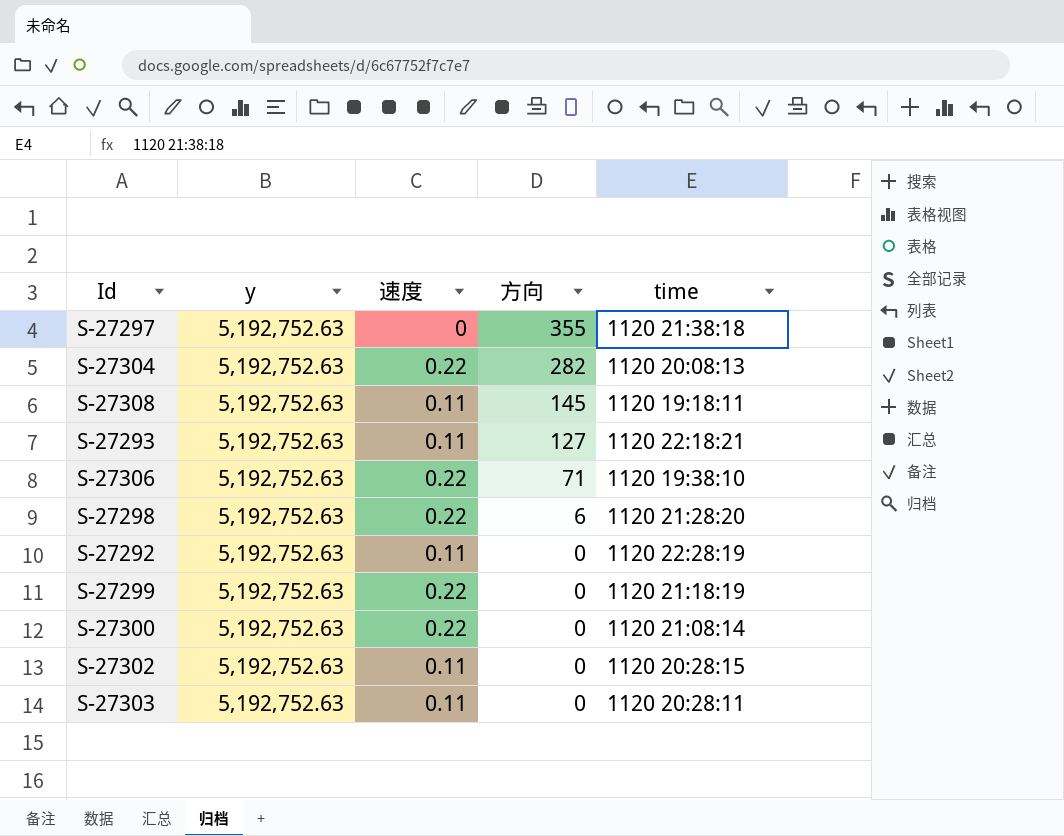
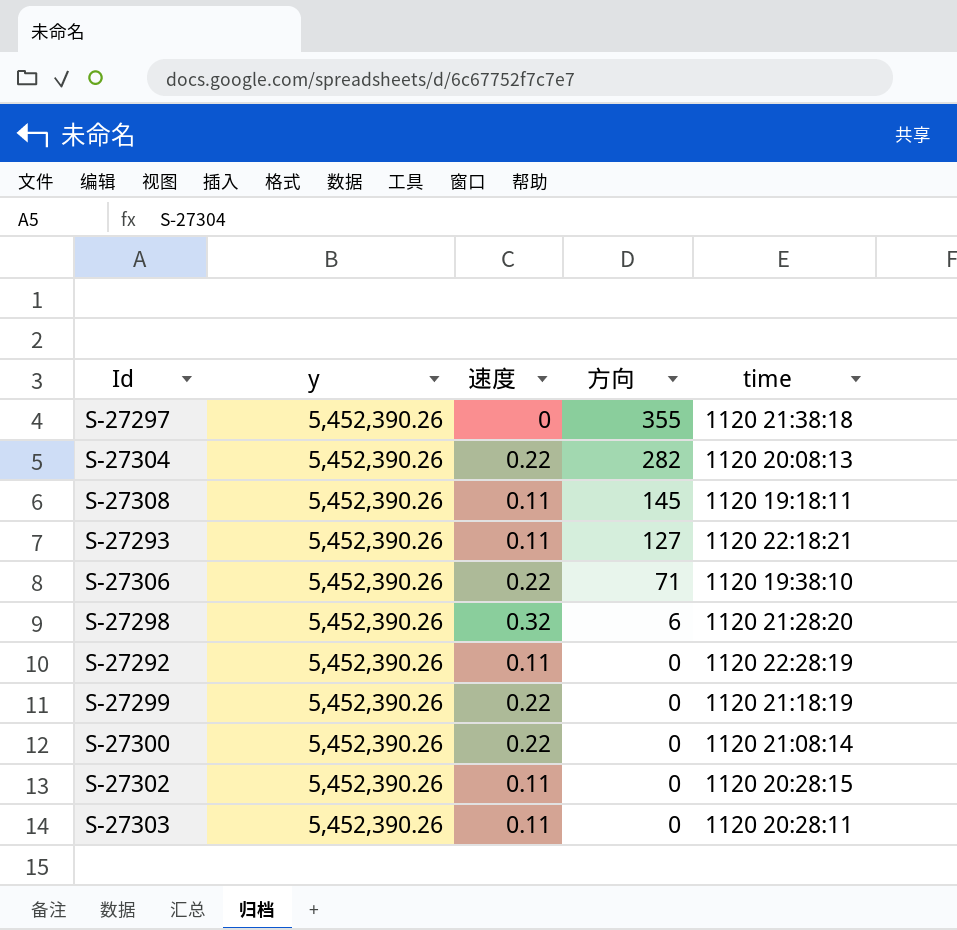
S-27297 | y: 5,192,752.63 -> 5,452,390.26
S-27304 | y: 5,192,752.63 -> 5,452,390.26
S-27308 | y: 5,192,752.63 -> 5,452,390.26
S-27293 | y: 5,192,752.63 -> 5,452,390.26
S-27306 | y: 5,192,752.63 -> 5,452,390.26
S-27298 | y: 5,192,752.63 -> 5,452,390.26
S-27298 | 速度: 0.22 -> 0.32
S-27292 | y: 5,192,752.63 -> 5,452,390.26
S-27299 | y: 5,192,752.63 -> 5,452,390.26
S-27300 | y: 5,192,752.63 -> 5,452,390.26
S-27302 | y: 5,192,752.63 -> 5,452,390.26
S-27303 | y: 5,192,752.63 -> 5,452,390.26

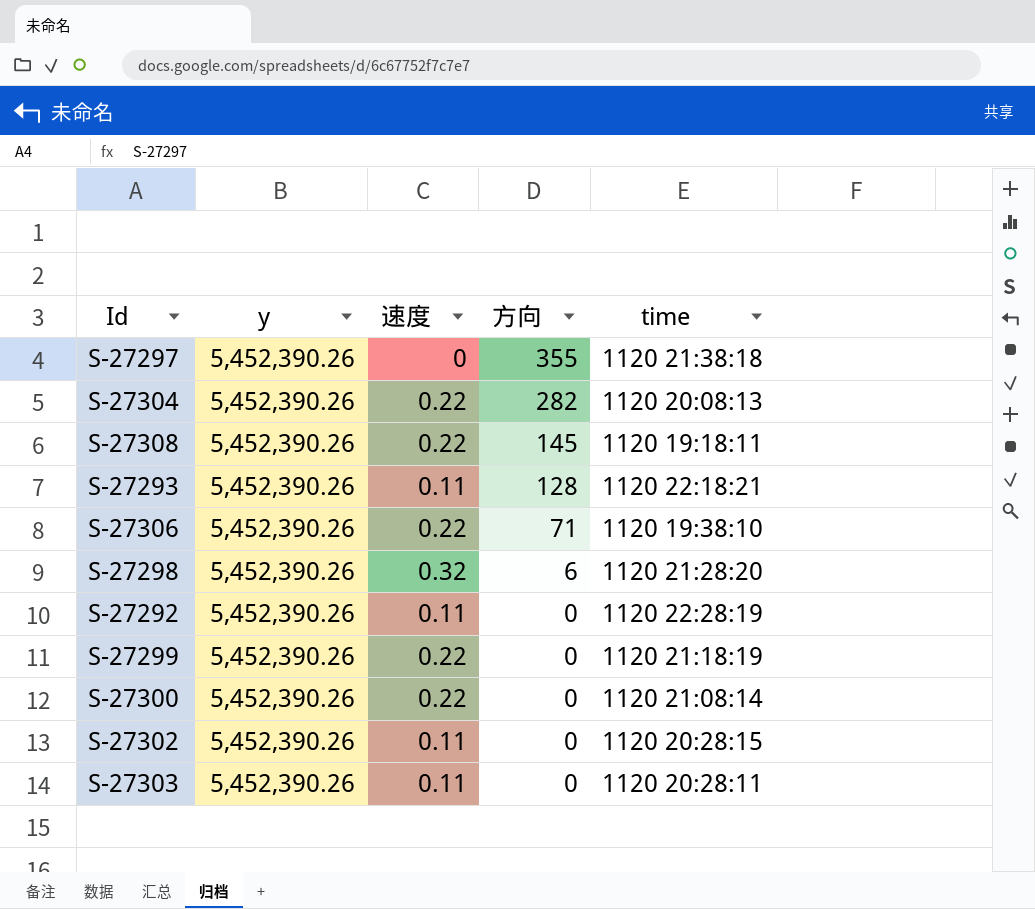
S-27308 | 速度: 0.11 -> 0.22
S-27293 | 方向: 127 -> 128

